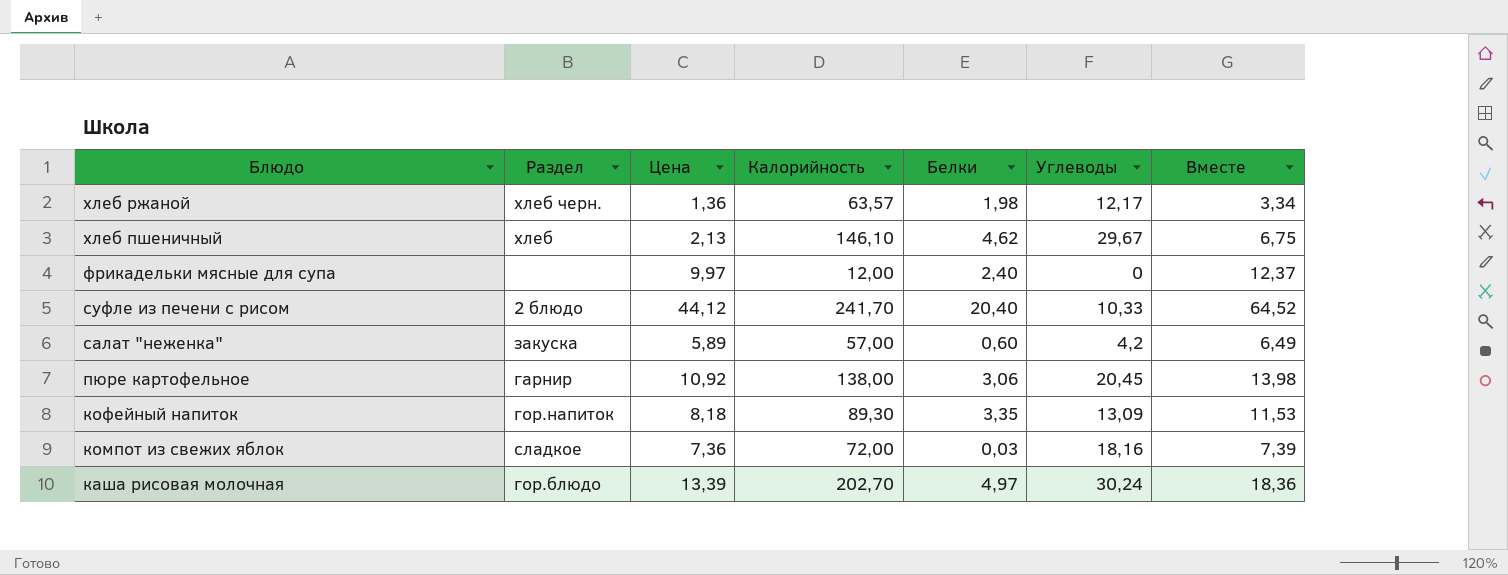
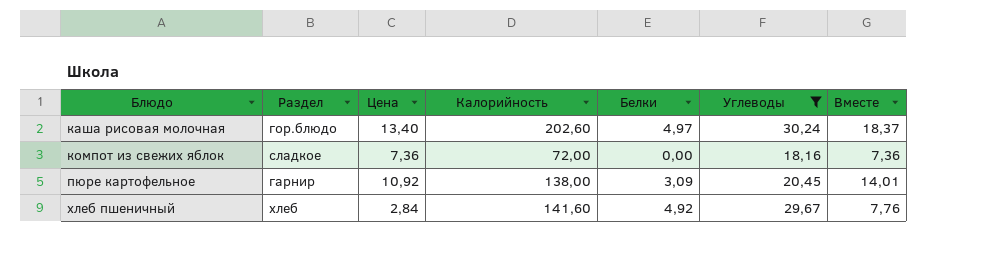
filter: none -> Углеводы >= 18,16
row order: Блюдо descending -> Блюдо ascending
каша рисовая молочная | Цена: 13,39 -> 13,40
каша рисовая молочная | Калорийность: 202,70 -> 202,60
каша рисовая молочная | Вместе: 18,36 -> 18,37
компот из свежих яблок | Белки: 0,03 -> 0,00
компот из свежих яблок | Вместе: 7,39 -> 7,36
пюре картофельное | Белки: 3,06 -> 3,09
пюре картофельное | Вместе: 13,98 -> 14,01
хлеб пшеничный | Цена: 2,13 -> 2,84
хлеб пшеничный | Калорийность: 146,10 -> 141,60
хлеб пшеничный | Белки: 4,62 -> 4,92
хлеб пшеничный | Вместе: 6,75 -> 7,76

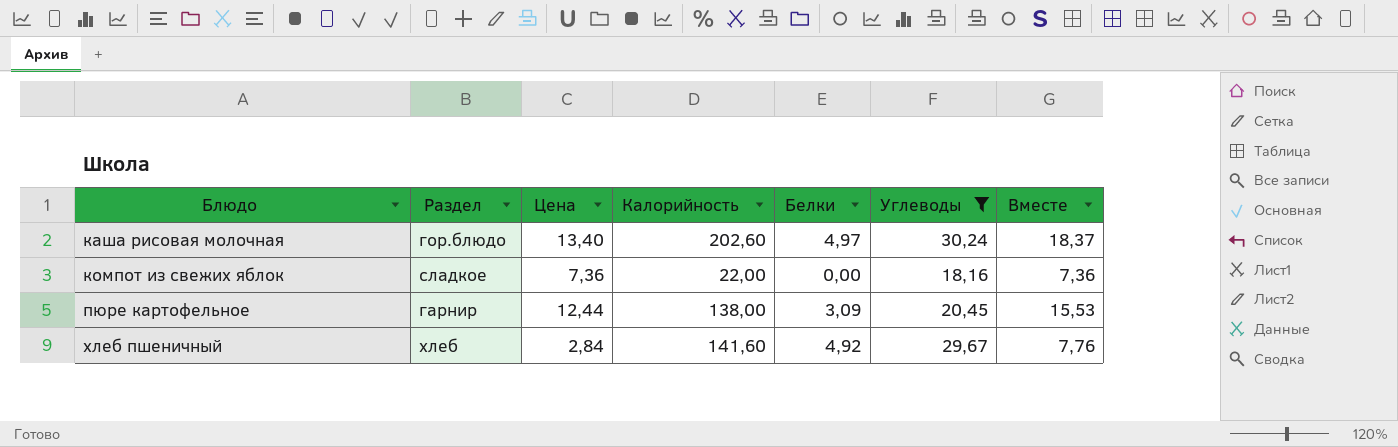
компот из свежих яблок | Калорийность: 72,00 -> 22,00
пюре картофельное | Цена: 10,92 -> 12,44
пюре картофельное | Вместе: 14,01 -> 15,53

